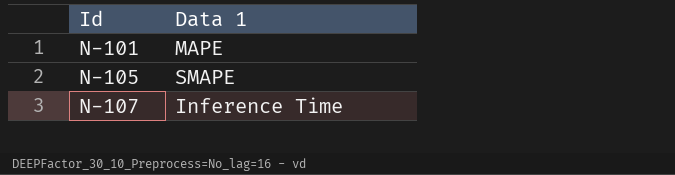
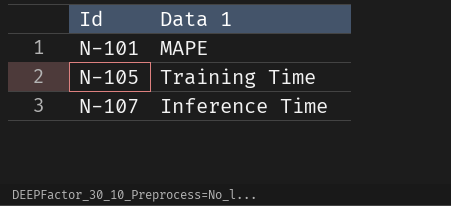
N-105 | Data 1: SMAPE -> Training Time

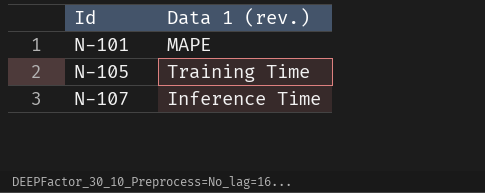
column name: Data 1 -> Data 1 (rev.)

